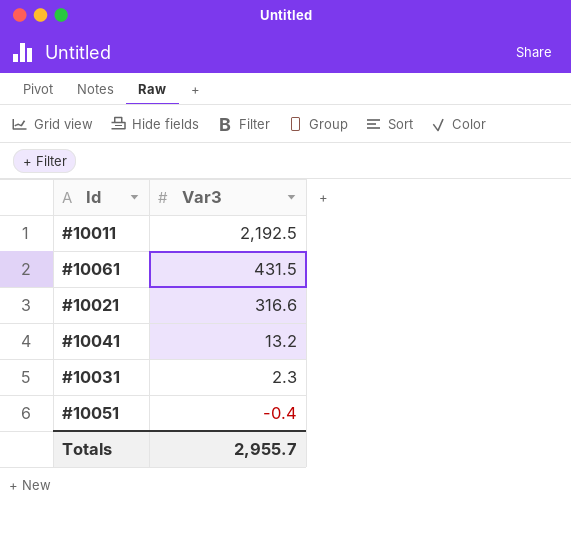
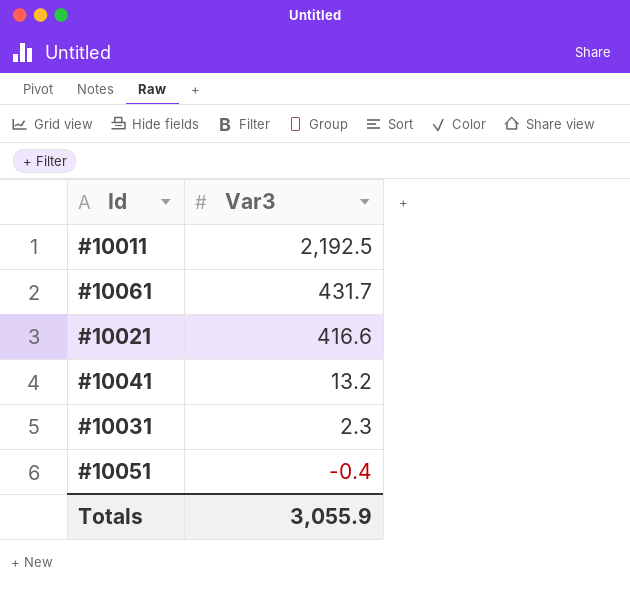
#10061 | Var3: 431.5 -> 431.7
#10021 | Var3: 316.6 -> 416.6
Totals | Var3: 2,955.7 -> 3,055.9

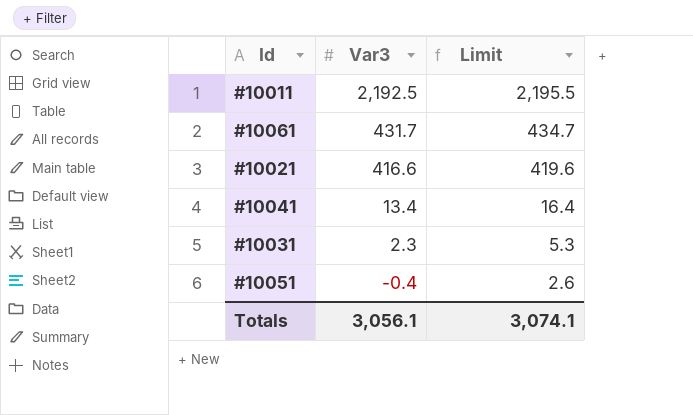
column Limit | formula: none -> [Var3] + 3
#10041 | Var3: 13.2 -> 13.4
Totals | Var3: 3,055.9 -> 3,056.1

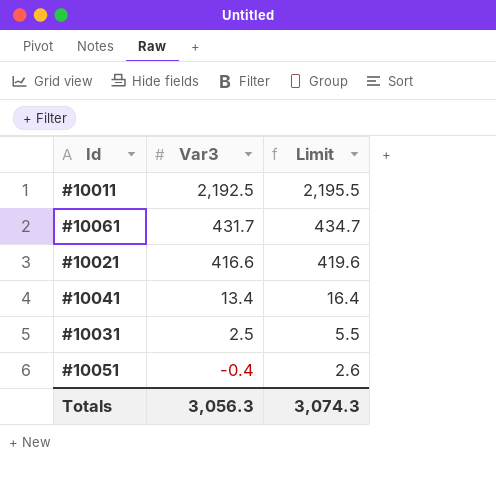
#10031 | Var3: 2.3 -> 2.5
#10031 | Limit: 5.3 -> 5.5
Totals | Var3: 3,056.1 -> 3,056.3
Totals | Limit: 3,074.1 -> 3,074.3

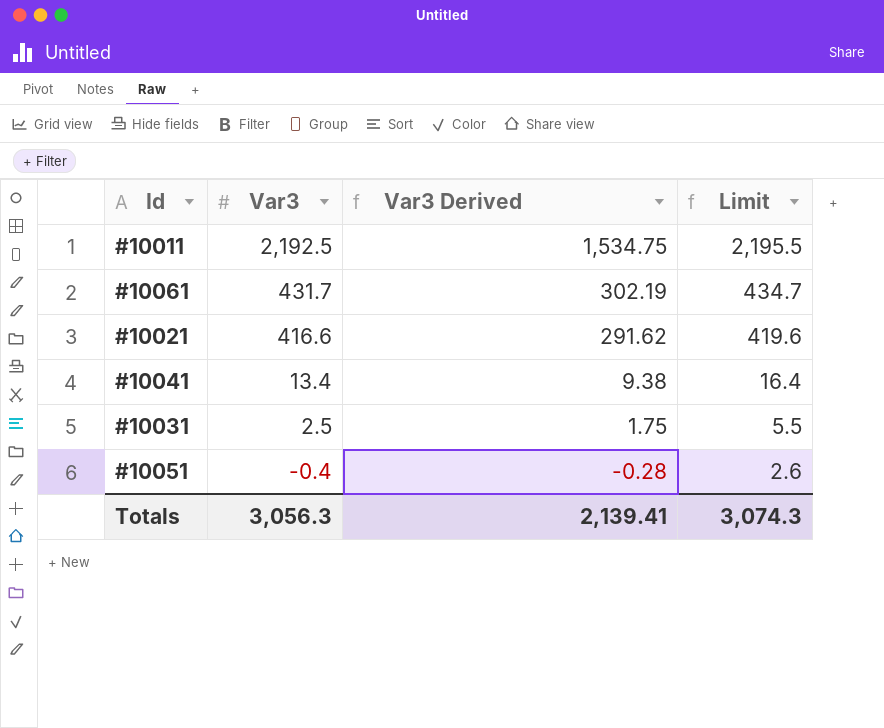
column Var3 Derived | formula: none -> [Var3] * 0.7

